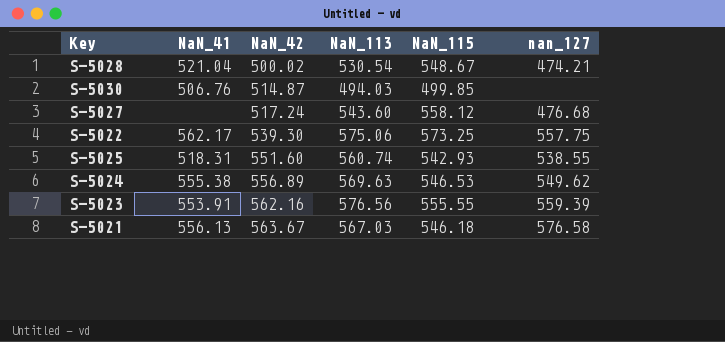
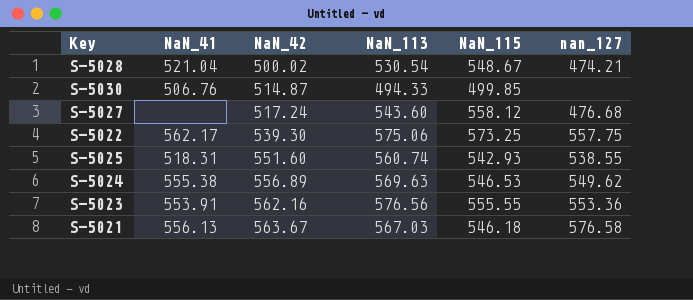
S-5030 | NaN_113: 494.03 -> 494.33
S-5023 | nan_127: 559.39 -> 553.36

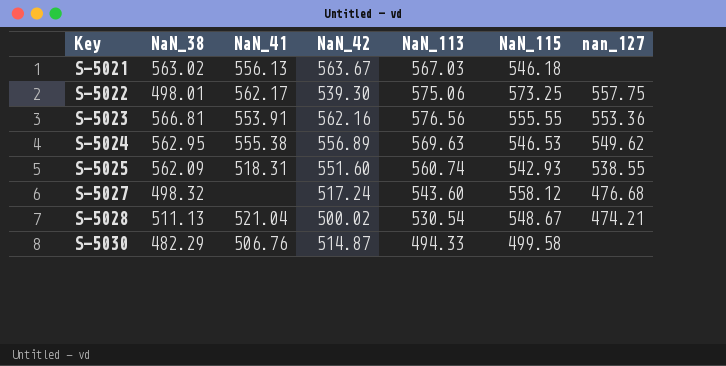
row order: NaN_42 ascending -> Key ascending
column NaN_38 | position: none -> 2
S-5021 | nan_127: 576.58 -> none
S-5030 | NaN_115: 499.85 -> 499.58

